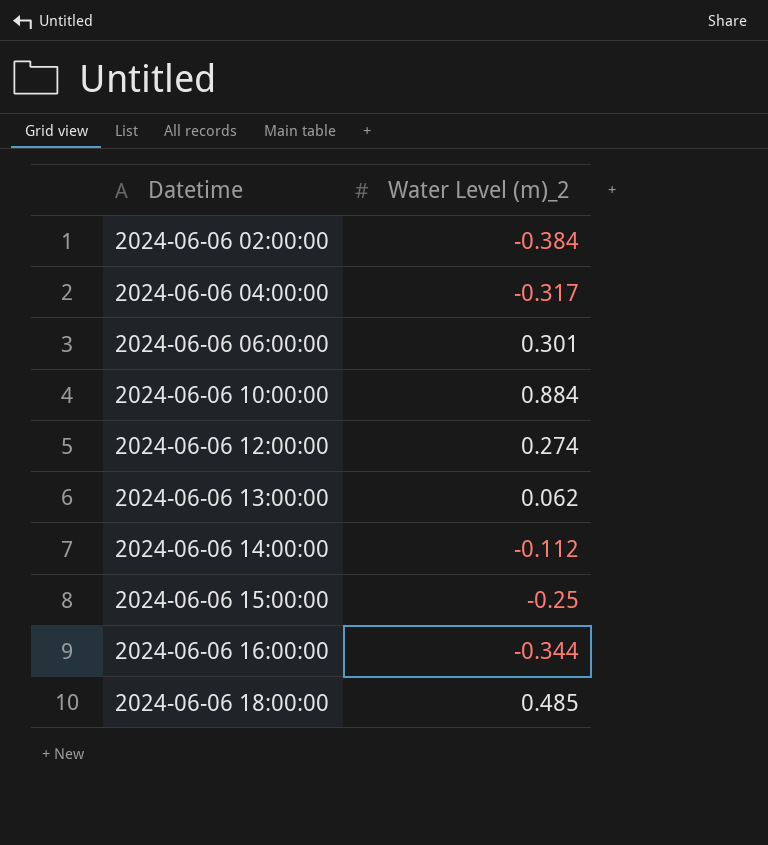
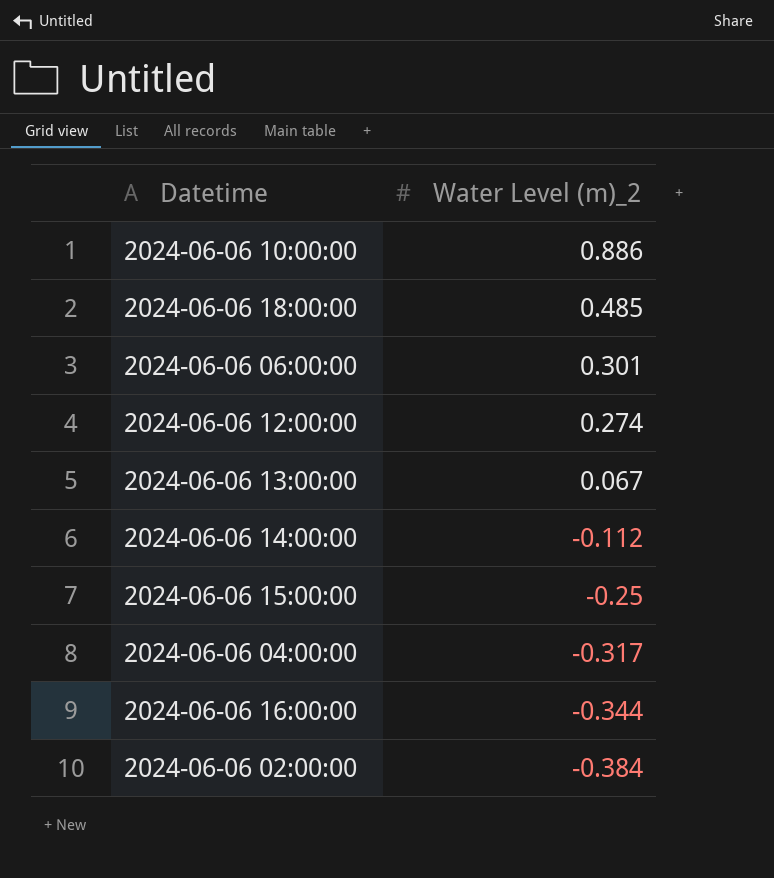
row order: Datetime ascending -> Water Level (m)_2 descending
2024-06-06 10:00:00 | Water Level (m)_2: 0.884 -> 0.886
2024-06-06 13:00:00 | Water Level (m)_2: 0.062 -> 0.067

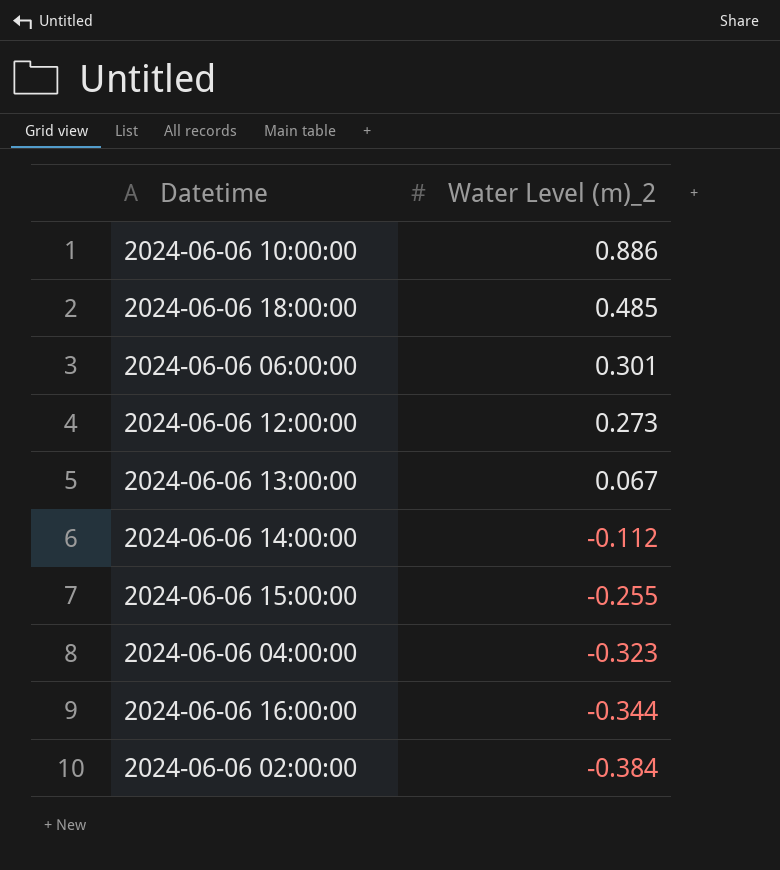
2024-06-06 12:00:00 | Water Level (m)_2: 0.274 -> 0.273
2024-06-06 15:00:00 | Water Level (m)_2: -0.25 -> -0.255
2024-06-06 04:00:00 | Water Level (m)_2: -0.317 -> -0.323

